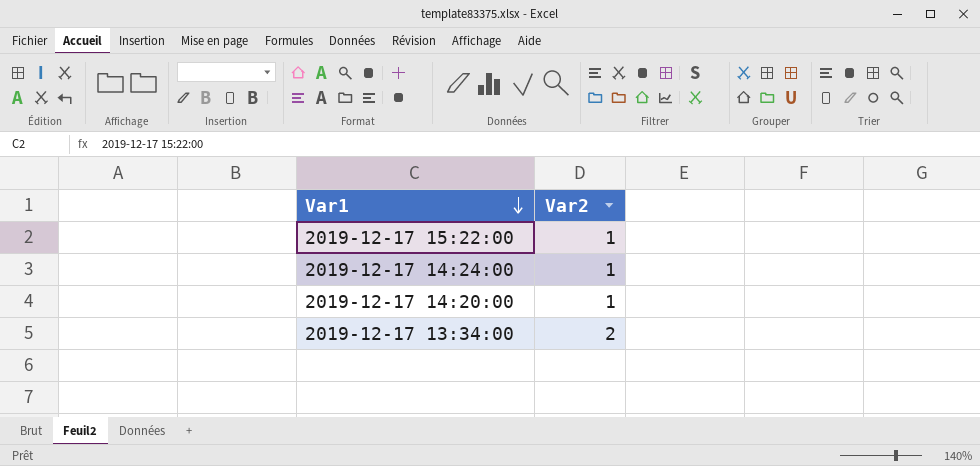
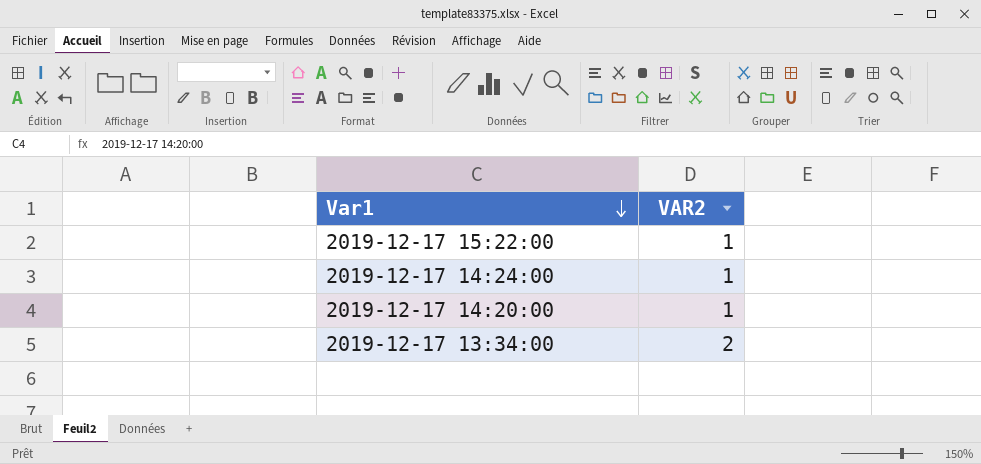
column name: Var2 -> VAR2

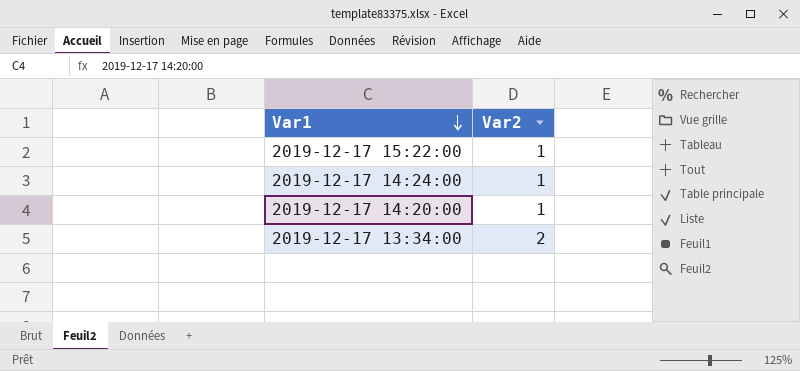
column name: VAR2 -> Var2

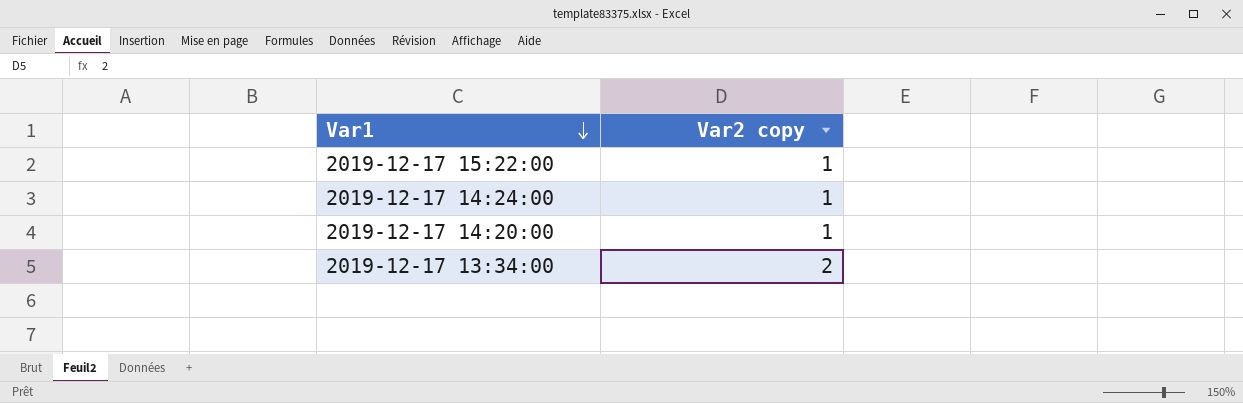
column name: Var2 -> Var2 copy

